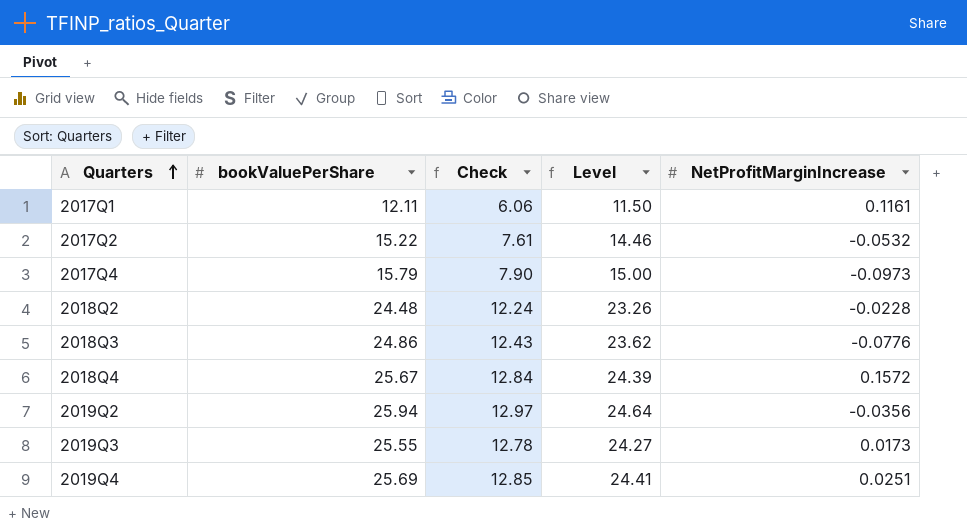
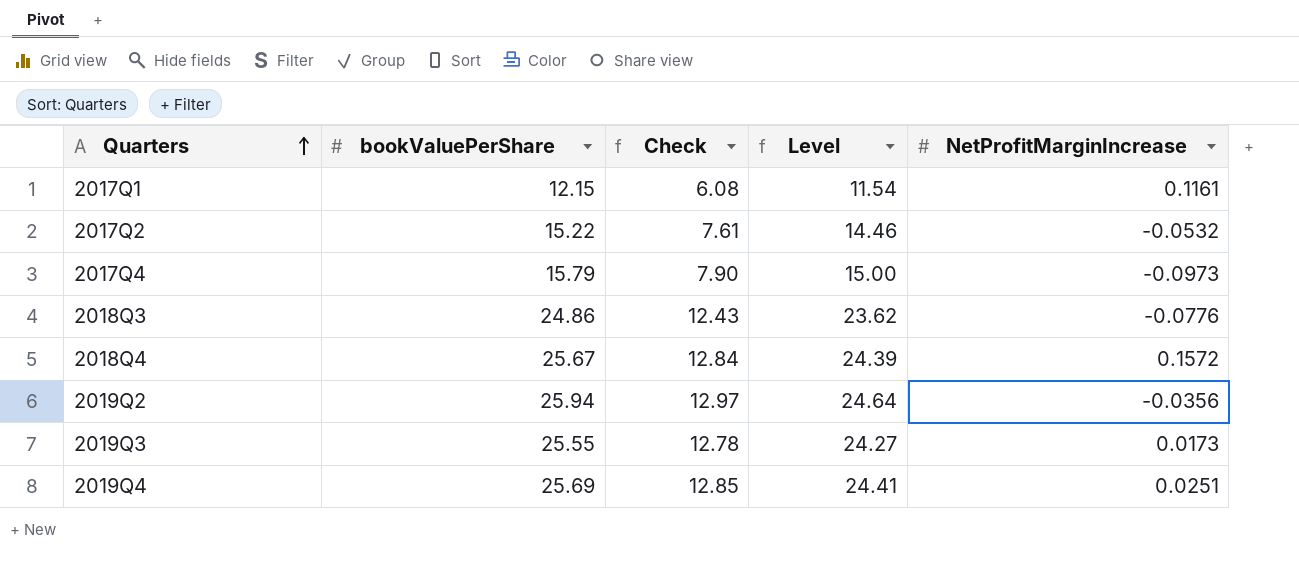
row 2018Q2: 24.48 | 12.24 | 23.26 | -0.0228 -> none
2017Q1 | bookValuePerShare: 12.11 -> 12.15
2017Q1 | Check: 6.06 -> 6.08
2017Q1 | Level: 11.50 -> 11.54

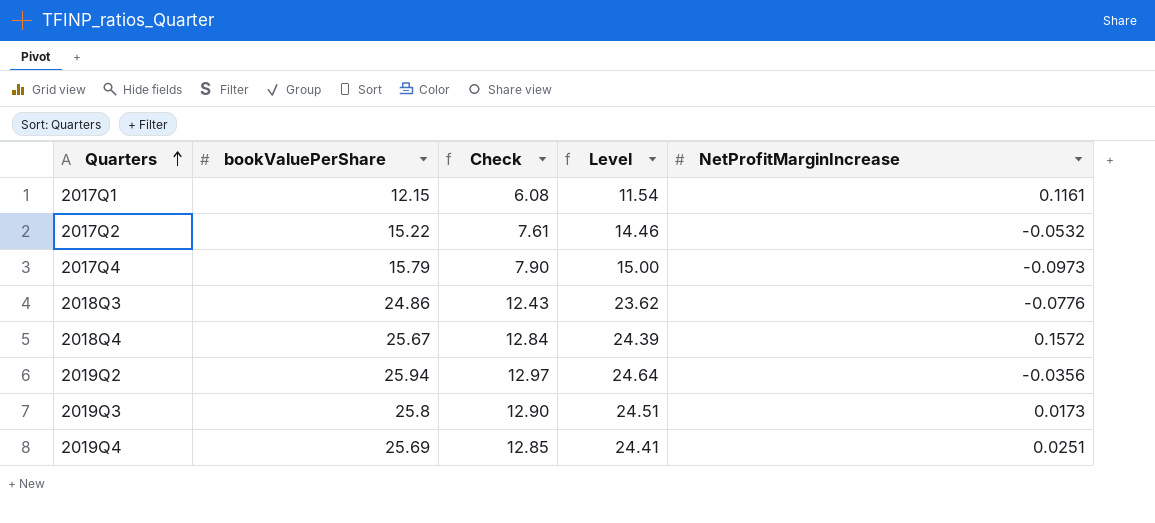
2019Q3 | bookValuePerShare: 25.55 -> 25.8
2019Q3 | Check: 12.78 -> 12.90
2019Q3 | Level: 24.27 -> 24.51

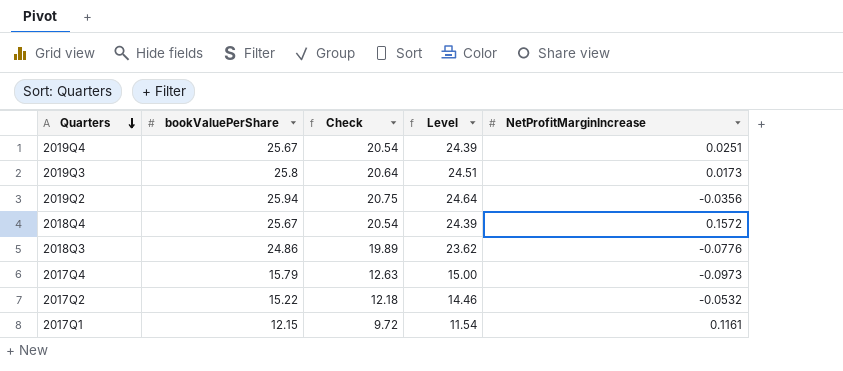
row order: Quarters ascending -> Quarters descending
column Check | formula: [bookValuePerShare] * 0.5 -> [bookValuePerShare] * 0.8
2019Q4 | bookValuePerShare: 25.69 -> 25.67
2019Q4 | Level: 24.41 -> 24.39

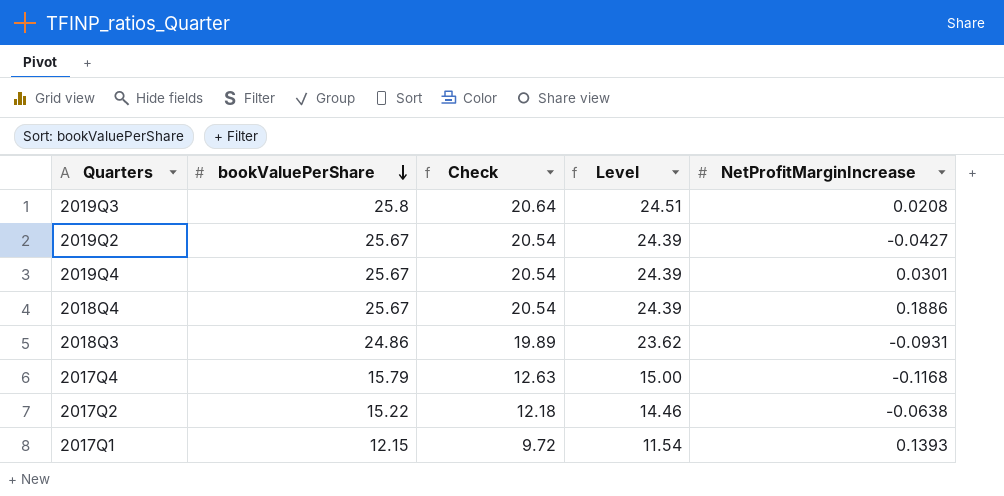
row order: Quarters descending -> bookValuePerShare descending
2019Q3 | NetProfitMarginIncrease: 0.0173 -> 0.0208
2019Q2 | bookValuePerShare: 25.94 -> 25.67
2019Q2 | Check: 20.75 -> 20.54
2019Q2 | Level: 24.64 -> 24.39
2019Q2 | NetProfitMarginIncrease: -0.0356 -> -0.0427
2019Q4 | NetProfitMarginIncrease: 0.0251 -> 0.0301
2018Q4 | NetProfitMarginIncrease: 0.1572 -> 0.1886
2018Q3 | NetProfitMarginIncrease: -0.0776 -> -0.0931
2017Q4 | NetProfitMarginIncrease: -0.0973 -> -0.1168
2017Q2 | NetProfitMarginIncrease: -0.0532 -> -0.0638
2017Q1 | NetProfitMarginIncrease: 0.1161 -> 0.1393

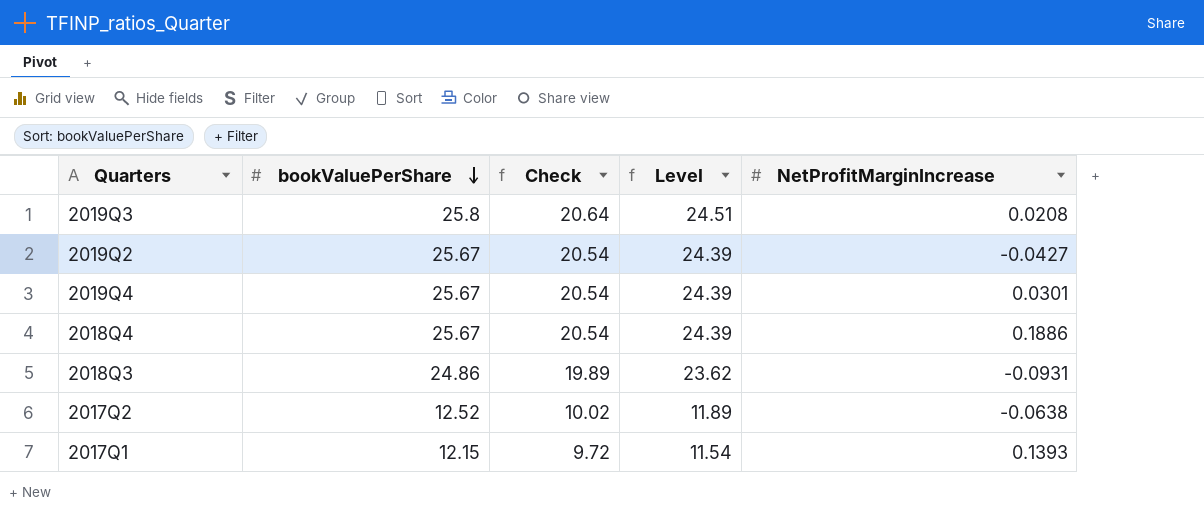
row 2017Q4: 15.79 | 12.63 | 15.00 | -0.1168 -> none
2017Q2 | bookValuePerShare: 15.22 -> 12.52
2017Q2 | Check: 12.18 -> 10.02
2017Q2 | Level: 14.46 -> 11.89

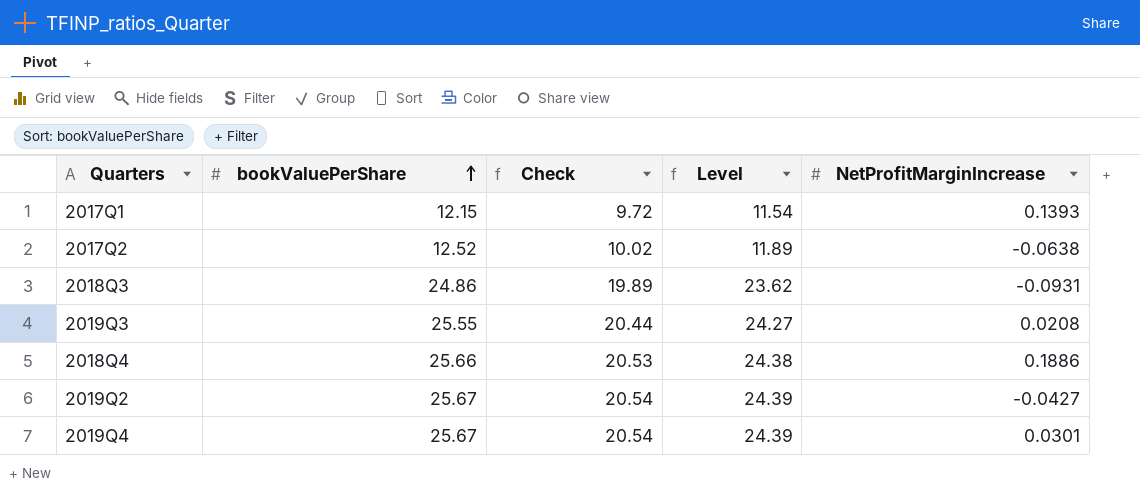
row order: bookValuePerShare descending -> bookValuePerShare ascending
2019Q3 | bookValuePerShare: 25.8 -> 25.55
2019Q3 | Check: 20.64 -> 20.44
2019Q3 | Level: 24.51 -> 24.27
2018Q4 | bookValuePerShare: 25.67 -> 25.66
2018Q4 | Check: 20.54 -> 20.53
2018Q4 | Level: 24.39 -> 24.38

